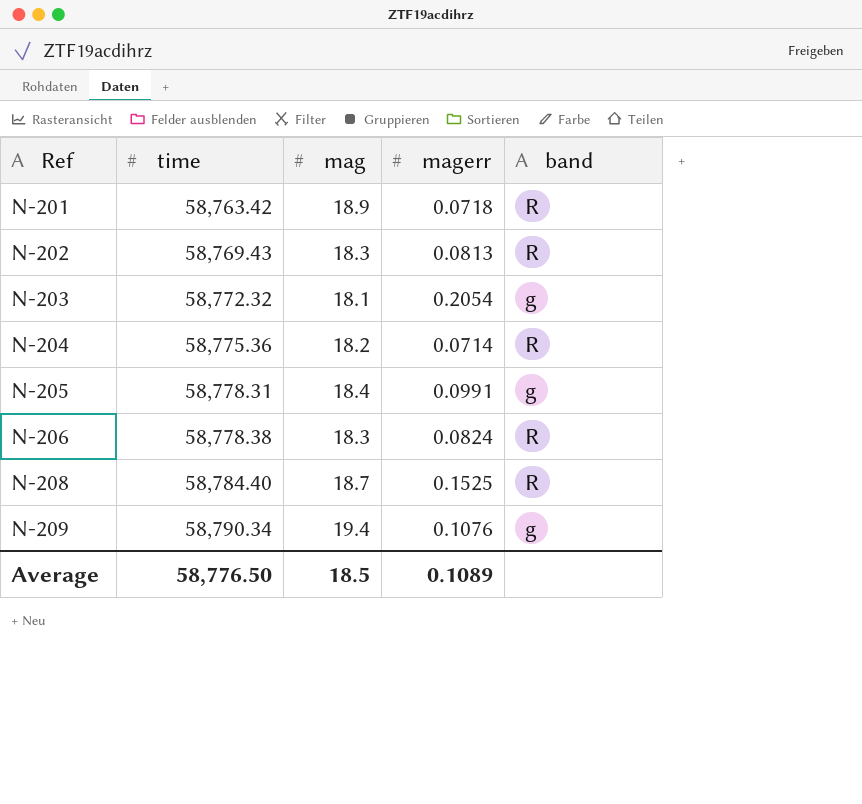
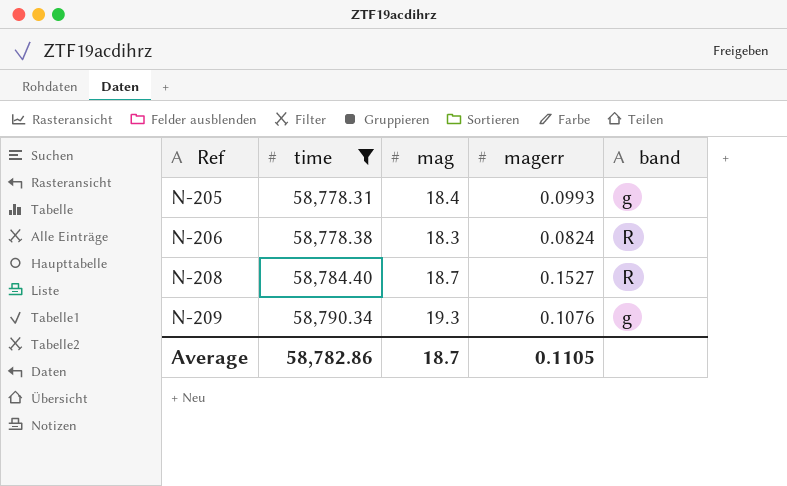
filter: none -> time >= 58,778.31
N-205 | magerr: 0.0991 -> 0.0993
N-208 | magerr: 0.1525 -> 0.1527
N-209 | mag: 19.4 -> 19.3
Average | time: 58,776.50 -> 58,782.86
Average | mag: 18.5 -> 18.7
Average | magerr: 0.1089 -> 0.1105

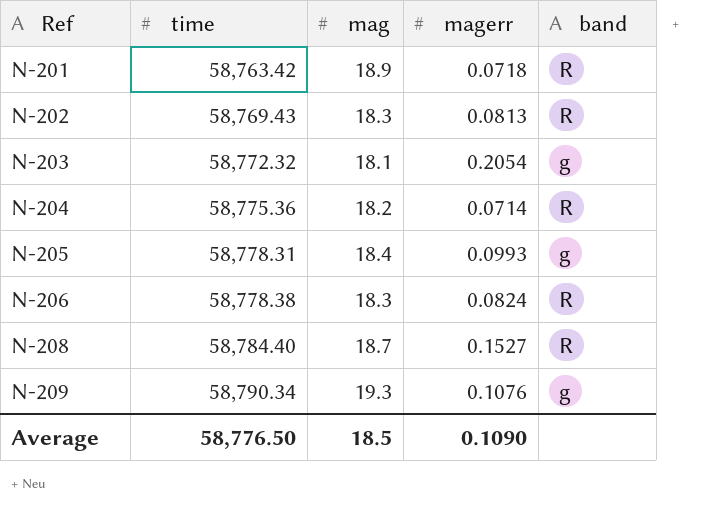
filter: time >= 58,778.31 -> none
Average | time: 58,782.86 -> 58,776.50
Average | mag: 18.7 -> 18.5
Average | magerr: 0.1105 -> 0.1090

